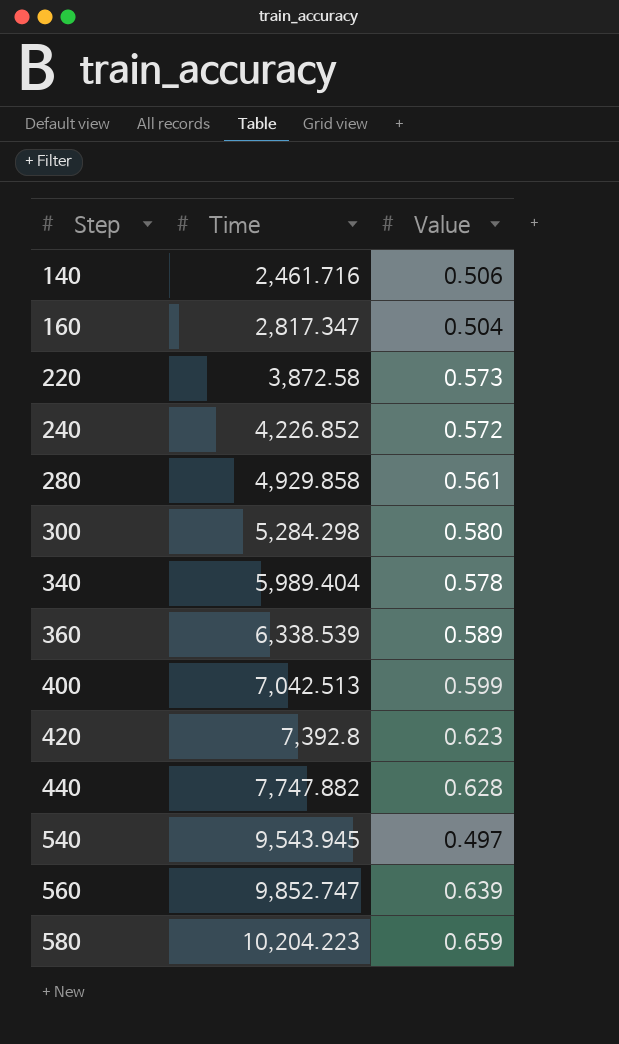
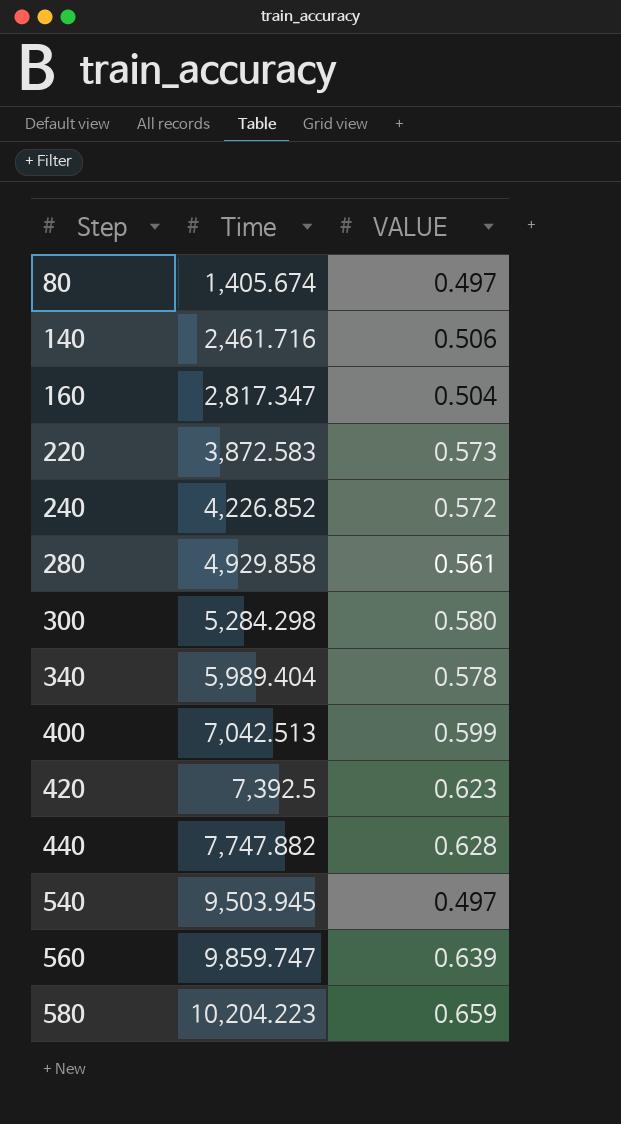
column name: Value -> VALUE
row 360: 6,338.539 | 0.589 -> none
row 80: none -> 1,405.674 | 0.497
220 | Time: 3,872.58 -> 3,872.583
420 | Time: 7,392.8 -> 7,392.5
540 | Time: 9,543.945 -> 9,503.945
560 | Time: 9,852.747 -> 9,859.747

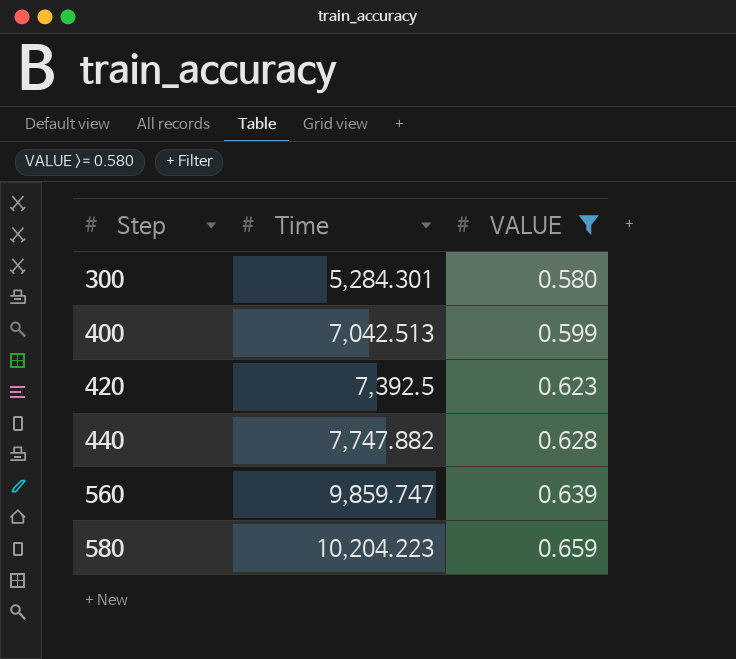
filter: none -> VALUE >= 0.580
300 | Time: 5,284.298 -> 5,284.301

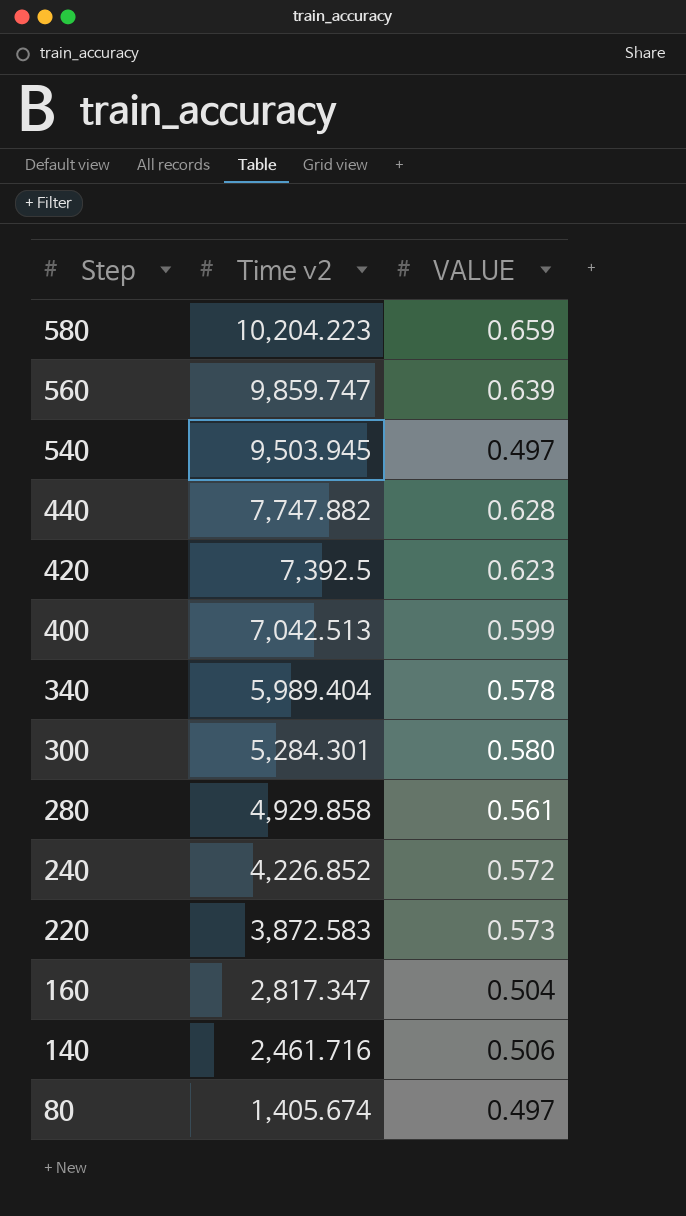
filter: VALUE >= 0.580 -> none
row order: Step ascending -> Step descending
column name: Time -> Time v2

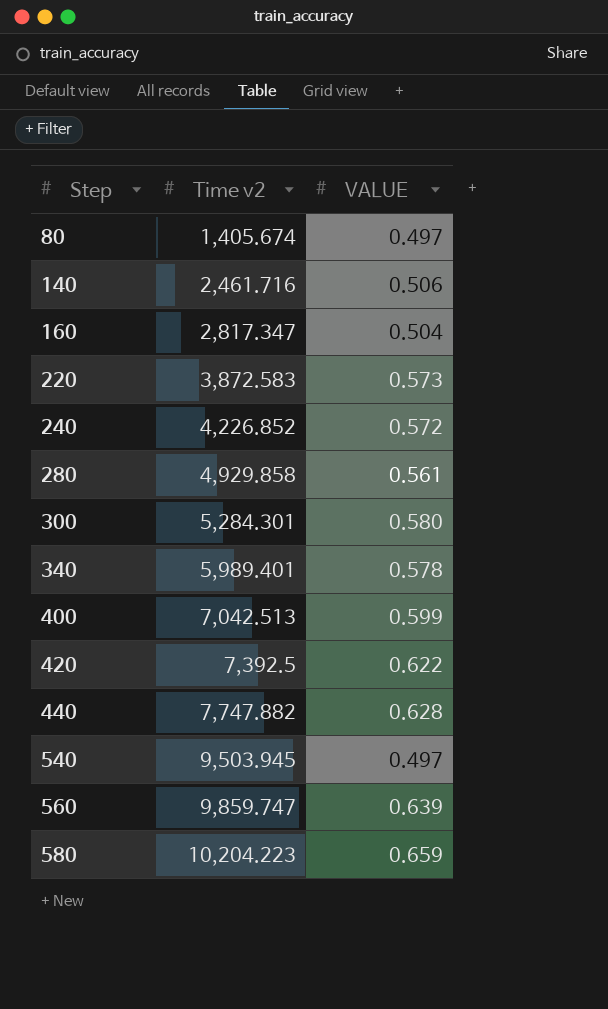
row order: Step descending -> Step ascending
340 | Time v2: 5,989.404 -> 5,989.401
420 | VALUE: 0.623 -> 0.622

